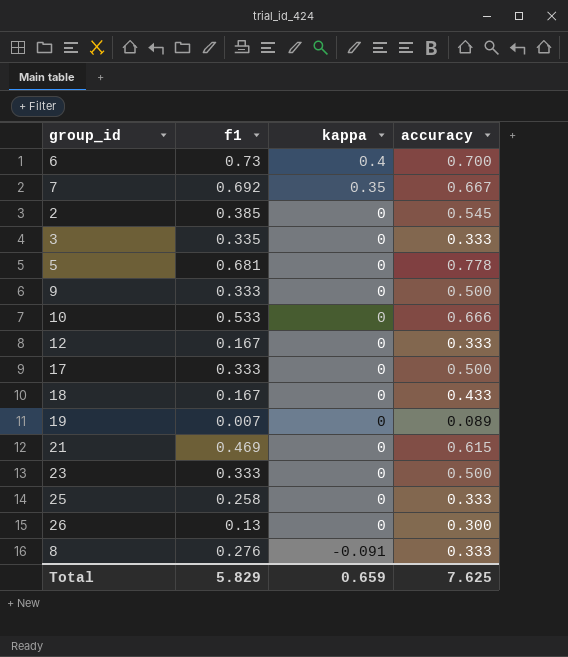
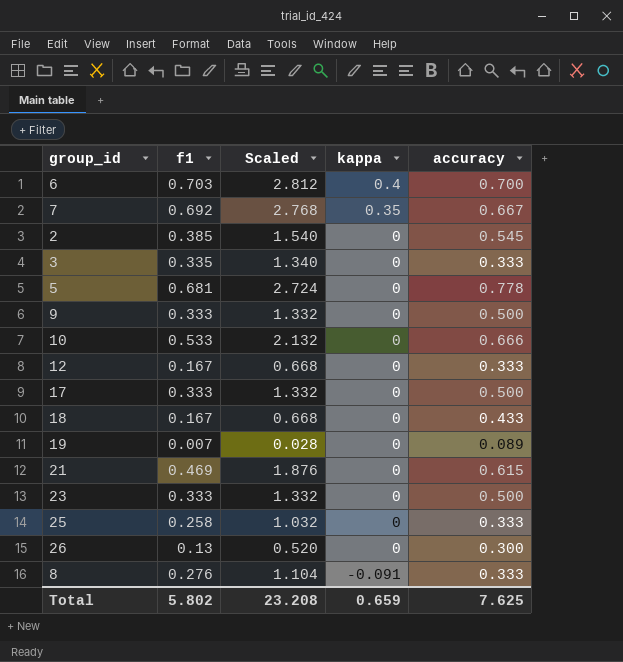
column Scaled | formula: none -> [f1] * 4
6 | f1: 0.73 -> 0.703
Total | f1: 5.829 -> 5.802

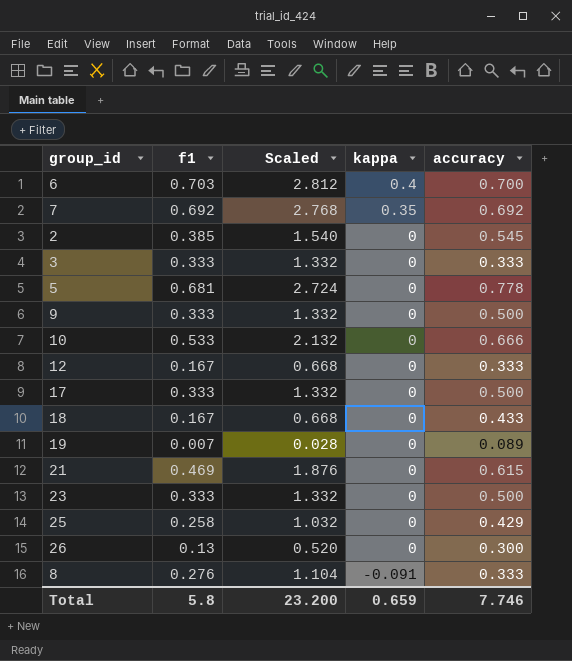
7 | accuracy: 0.667 -> 0.692
3 | f1: 0.335 -> 0.333
3 | Scaled: 1.340 -> 1.332
25 | accuracy: 0.333 -> 0.429
Total | f1: 5.802 -> 5.8
Total | Scaled: 23.208 -> 23.200
Total | accuracy: 7.625 -> 7.746

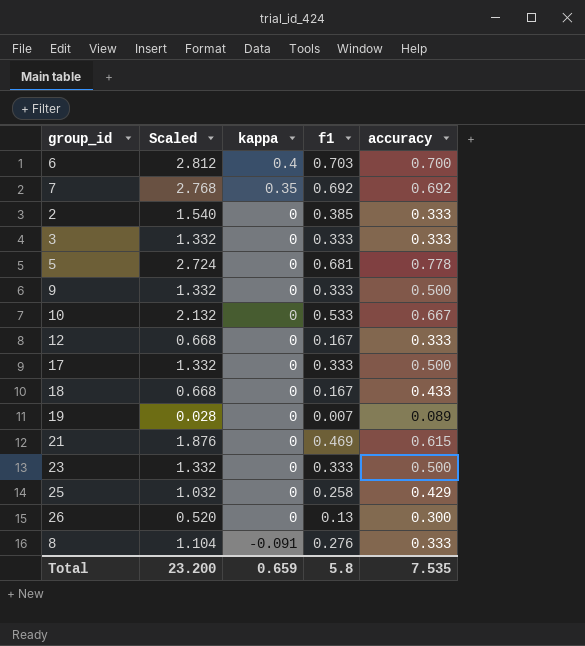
column f1 | position: 2 -> 4
2 | accuracy: 0.545 -> 0.333
10 | accuracy: 0.666 -> 0.667
Total | accuracy: 7.746 -> 7.535

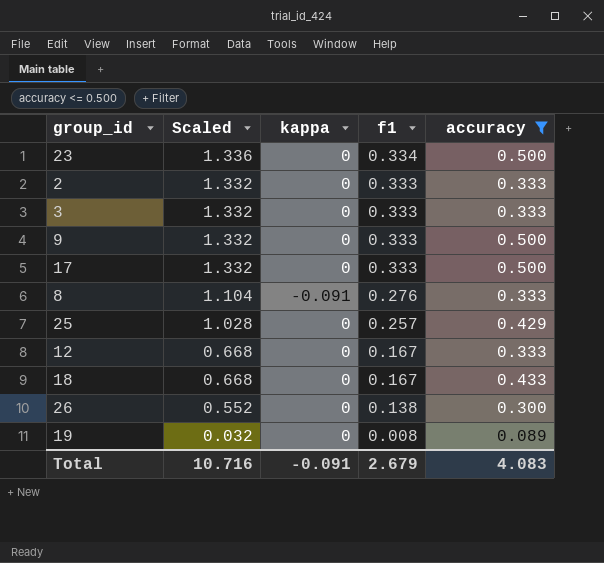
filter: none -> accuracy <= 0.500
row order: kappa descending -> Scaled descending
23 | Scaled: 1.332 -> 1.336
23 | f1: 0.333 -> 0.334
2 | Scaled: 1.540 -> 1.332
2 | f1: 0.385 -> 0.333
25 | Scaled: 1.032 -> 1.028
25 | f1: 0.258 -> 0.257
26 | Scaled: 0.520 -> 0.552
26 | f1: 0.13 -> 0.138
19 | Scaled: 0.028 -> 0.032
19 | f1: 0.007 -> 0.008
Total | Scaled: 23.200 -> 10.716
Total | kappa: 0.659 -> -0.091
Total | f1: 5.8 -> 2.679
Total | accuracy: 7.535 -> 4.083

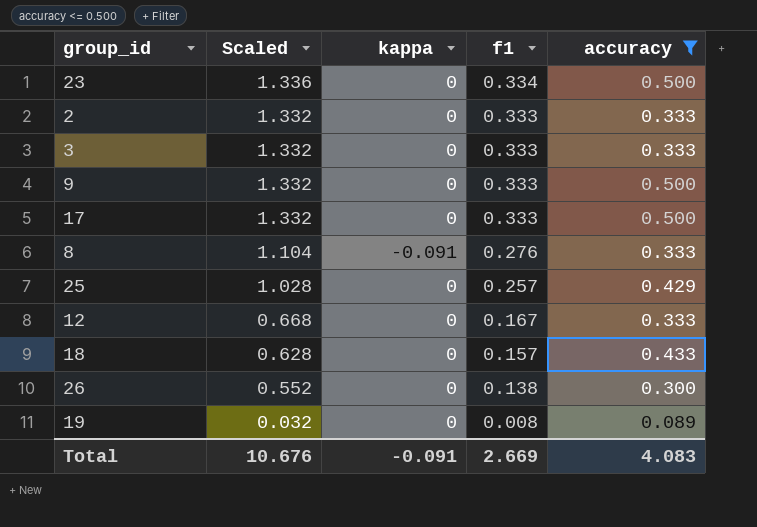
18 | Scaled: 0.668 -> 0.628
18 | f1: 0.167 -> 0.157
Total | Scaled: 10.716 -> 10.676
Total | f1: 2.679 -> 2.669

